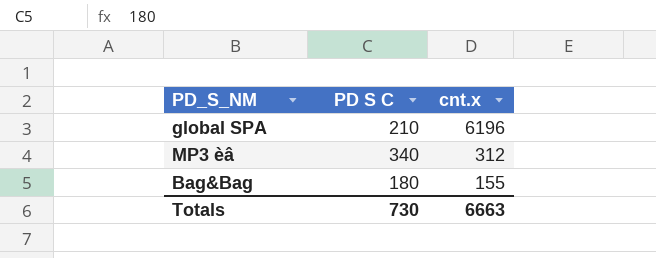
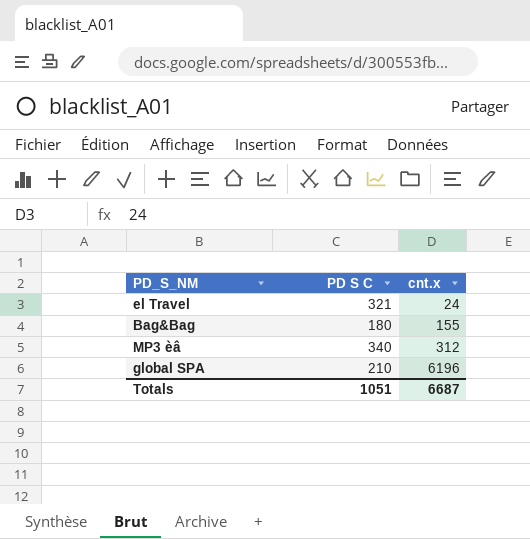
row order: cnt.x descending -> cnt.x ascending
row el Travel: none -> 321 | 24
Totals | PD S C: 730 -> 1051
Totals | cnt.x: 6663 -> 6687

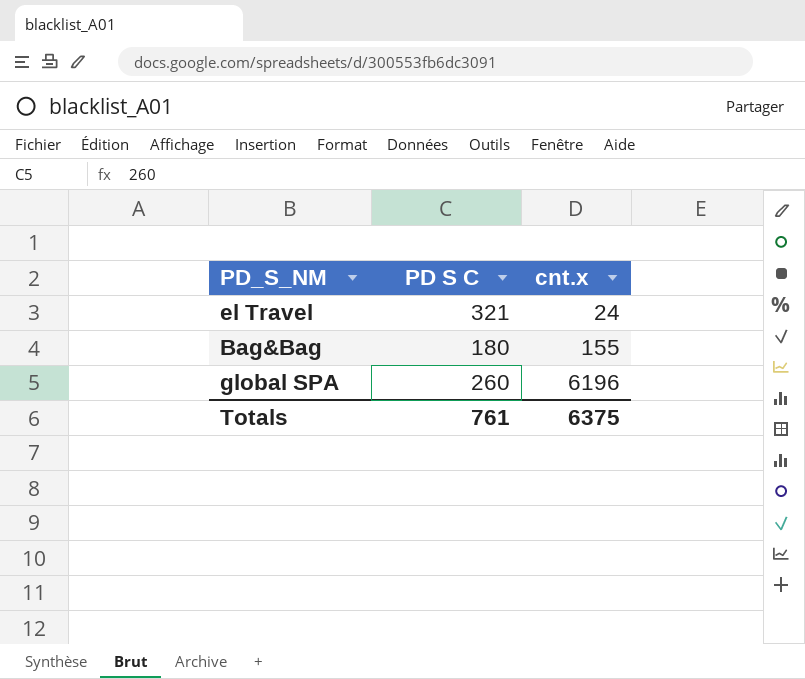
row MP3 èâ: 340 | 312 -> none
global SPA | PD S C: 210 -> 260
Totals | PD S C: 1051 -> 761
Totals | cnt.x: 6687 -> 6375

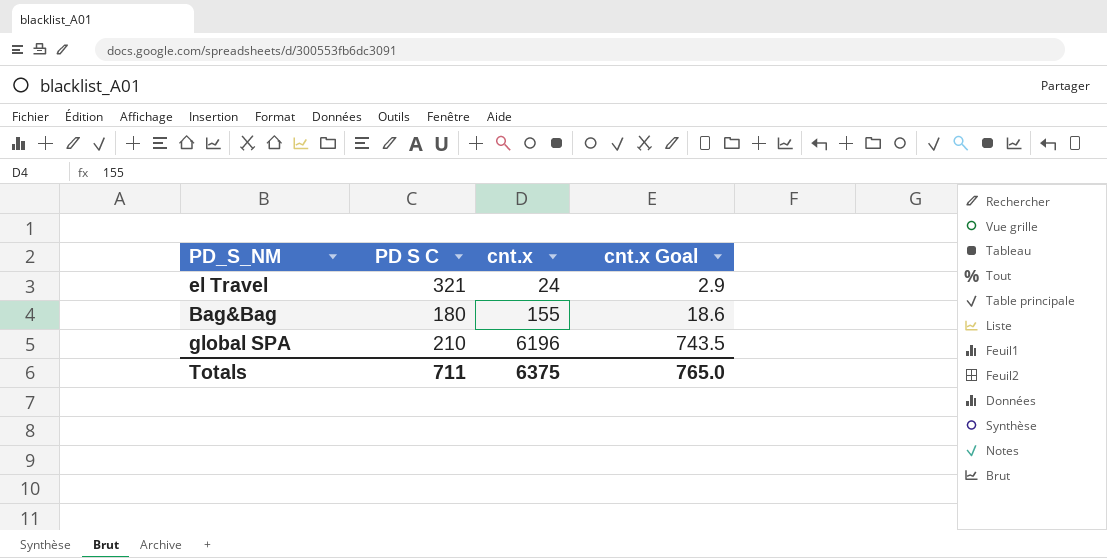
column cnt.x Goal | formula: none -> [cnt.x] * 0.12
global SPA | PD S C: 260 -> 210
Totals | PD S C: 761 -> 711

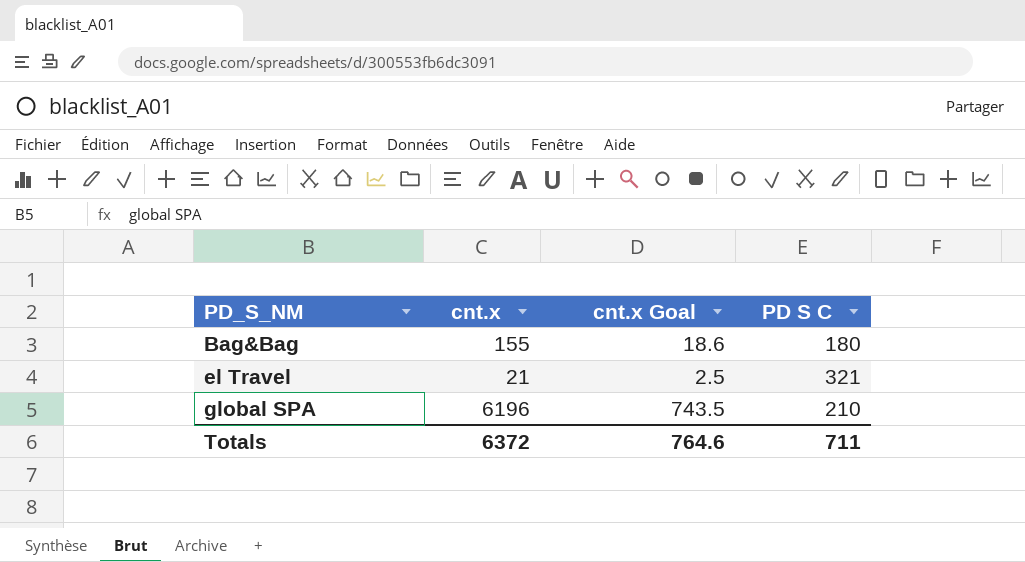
row order: cnt.x ascending -> PD_S_NM ascending
column PD S C | position: 2 -> 4
el Travel | cnt.x: 24 -> 21
el Travel | cnt.x Goal: 2.9 -> 2.5
Totals | cnt.x: 6375 -> 6372
Totals | cnt.x Goal: 765.0 -> 764.6

